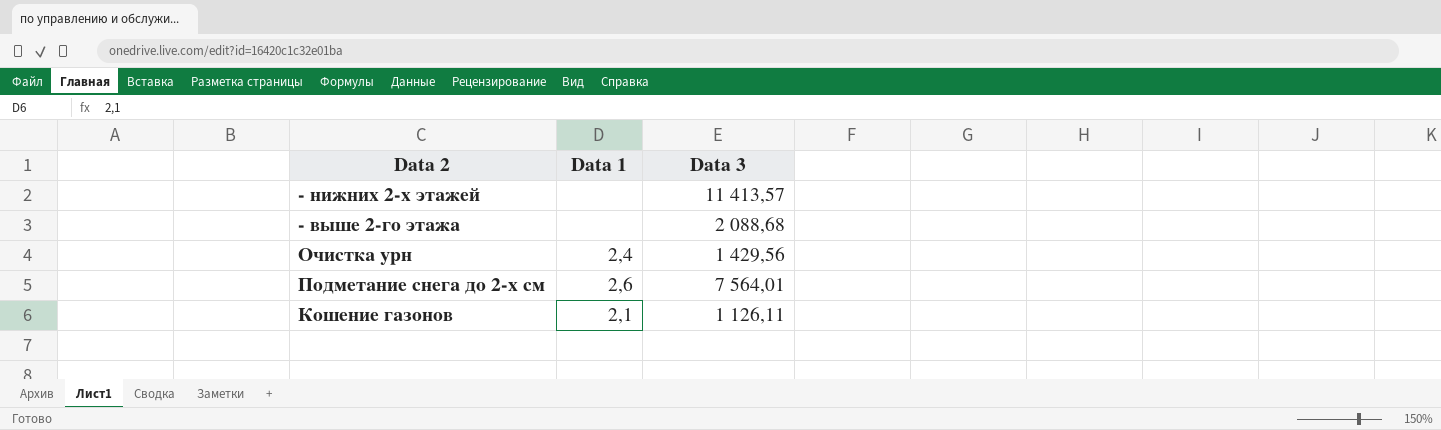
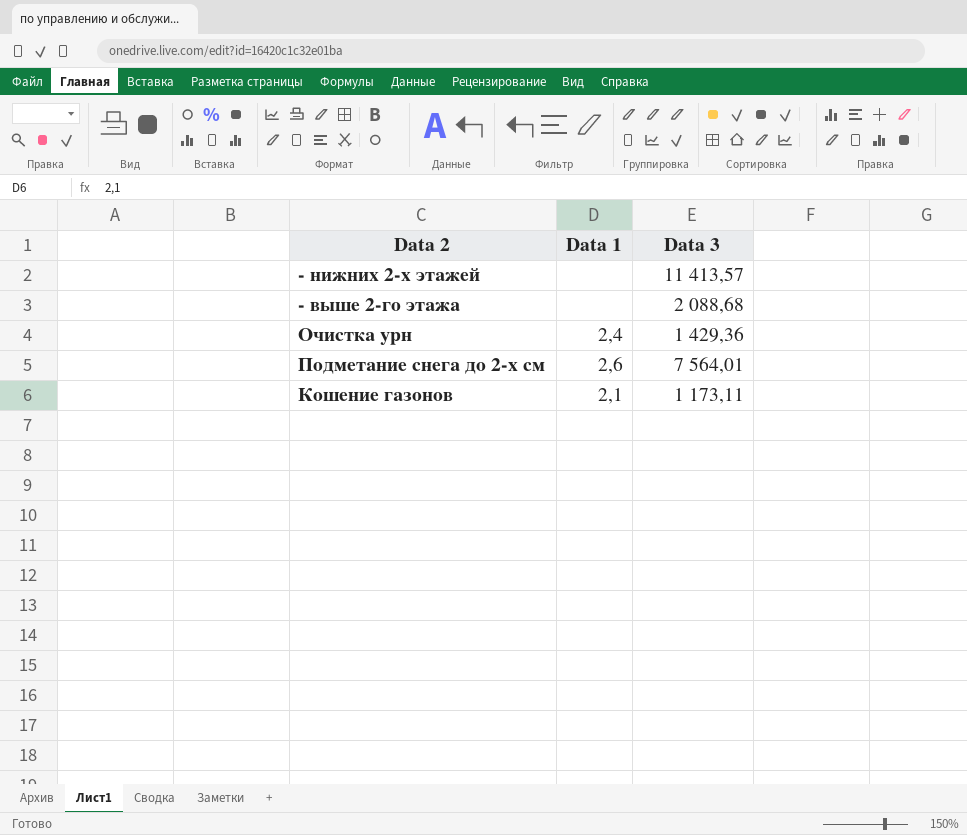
Очистка урн | Data 3: 1 429,56 -> 1 429,36
Кошение газонов | Data 3: 1 126,11 -> 1 173,11

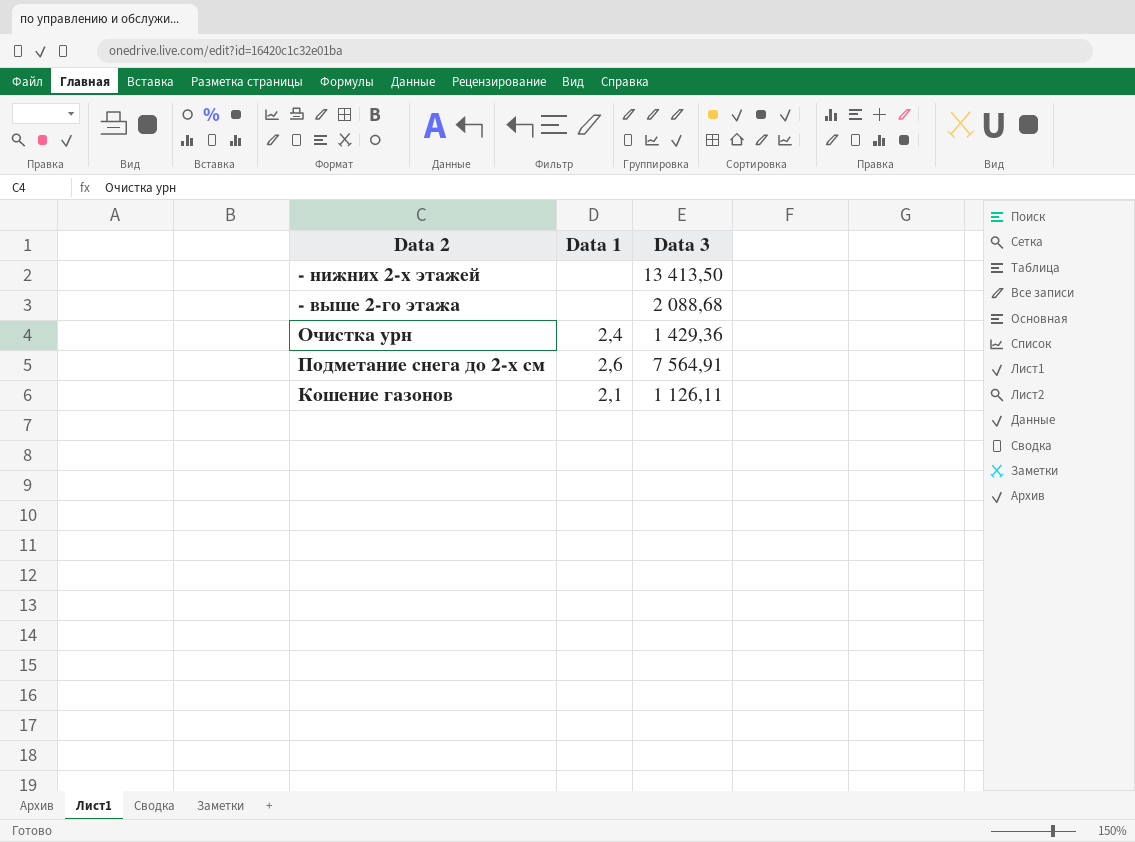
- нижних 2-х этажей | Data 3: 11 413,57 -> 13 413,50
Подметание снега до 2-х см | Data 3: 7 564,01 -> 7 564,91
Кошение газонов | Data 3: 1 173,11 -> 1 126,11

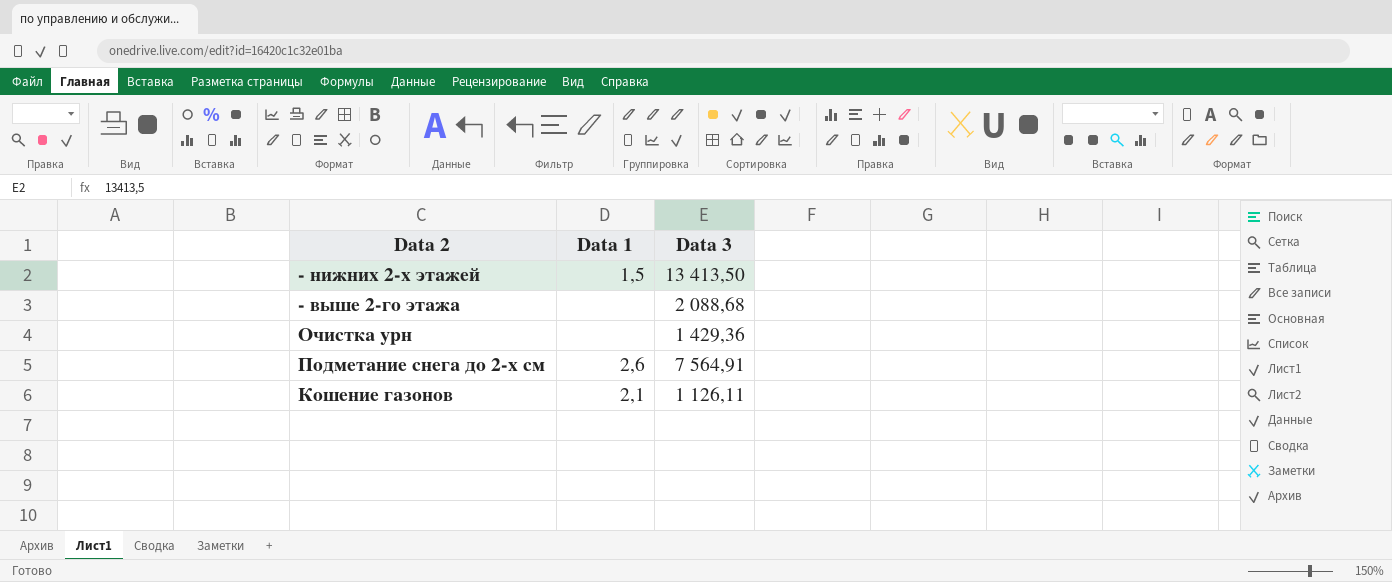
- нижних 2-х этажей | Data 1: none -> 1,5
Очистка урн | Data 1: 2,4 -> none

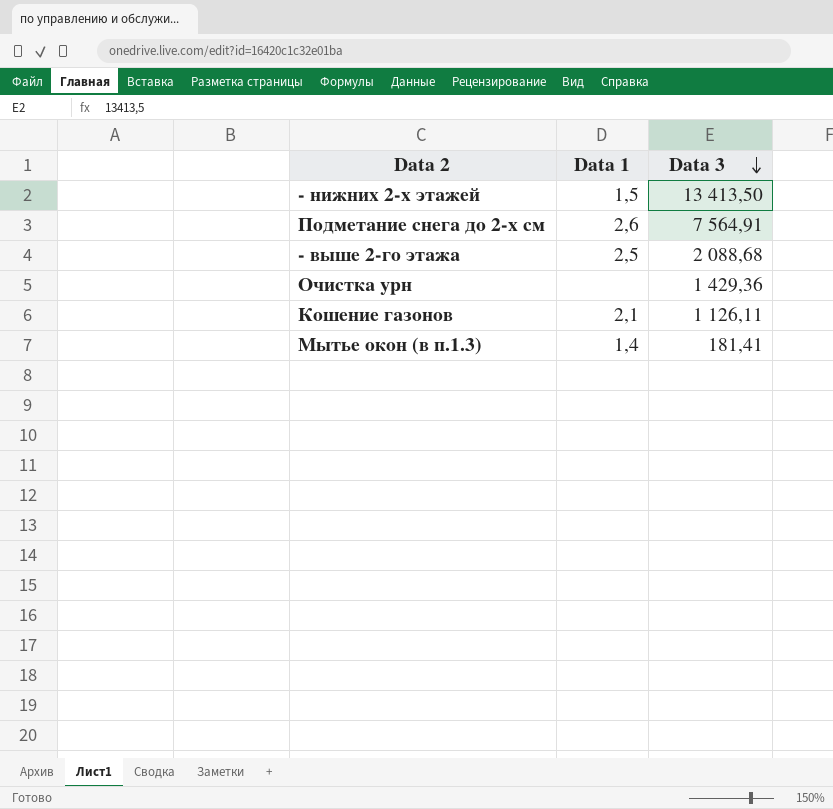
row order: none -> Data 3 descending
- выше 2-го этажа | Data 1: none -> 2,5
row Мытье окон (в п.1.3): none -> 1,4 | 181,41

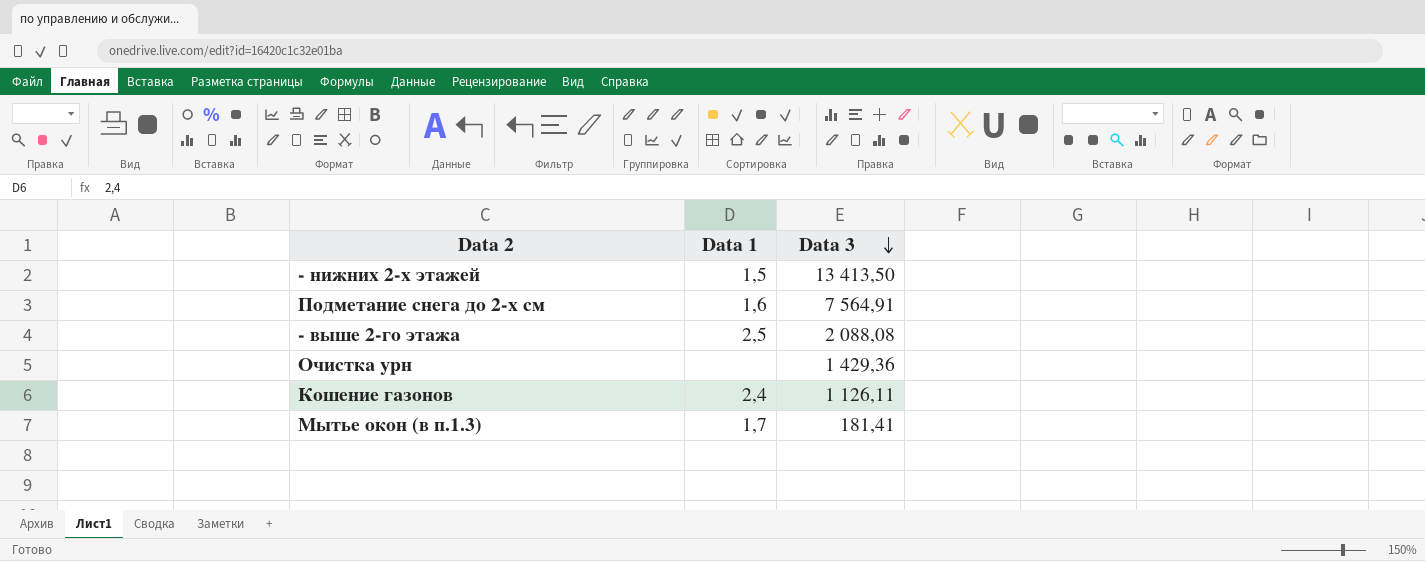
Подметание снега до 2-х см | Data 1: 2,6 -> 1,6
- выше 2-го этажа | Data 3: 2 088,68 -> 2 088,08
Кошение газонов | Data 1: 2,1 -> 2,4
Мытье окон (в п.1.3) | Data 1: 1,4 -> 1,7

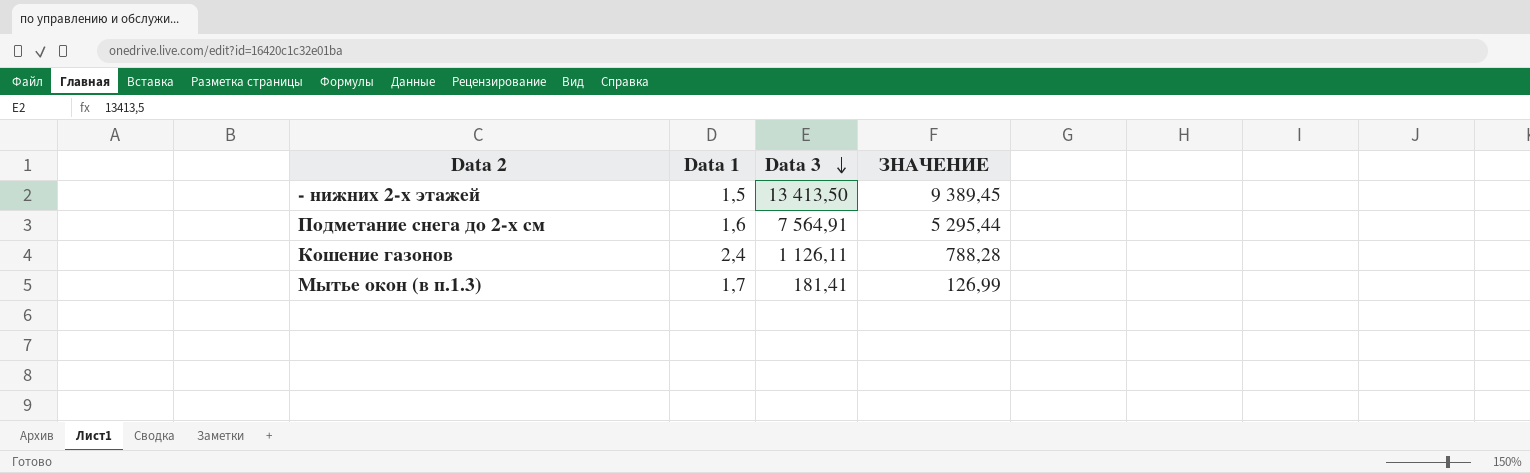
column ЗНАЧЕНИЕ | formula: none -> [Data 3] * 0,7
row - выше 2-го этажа: 2,5 | 2 088,08 -> none
row Очистка урн: none | 1 429,36 -> none

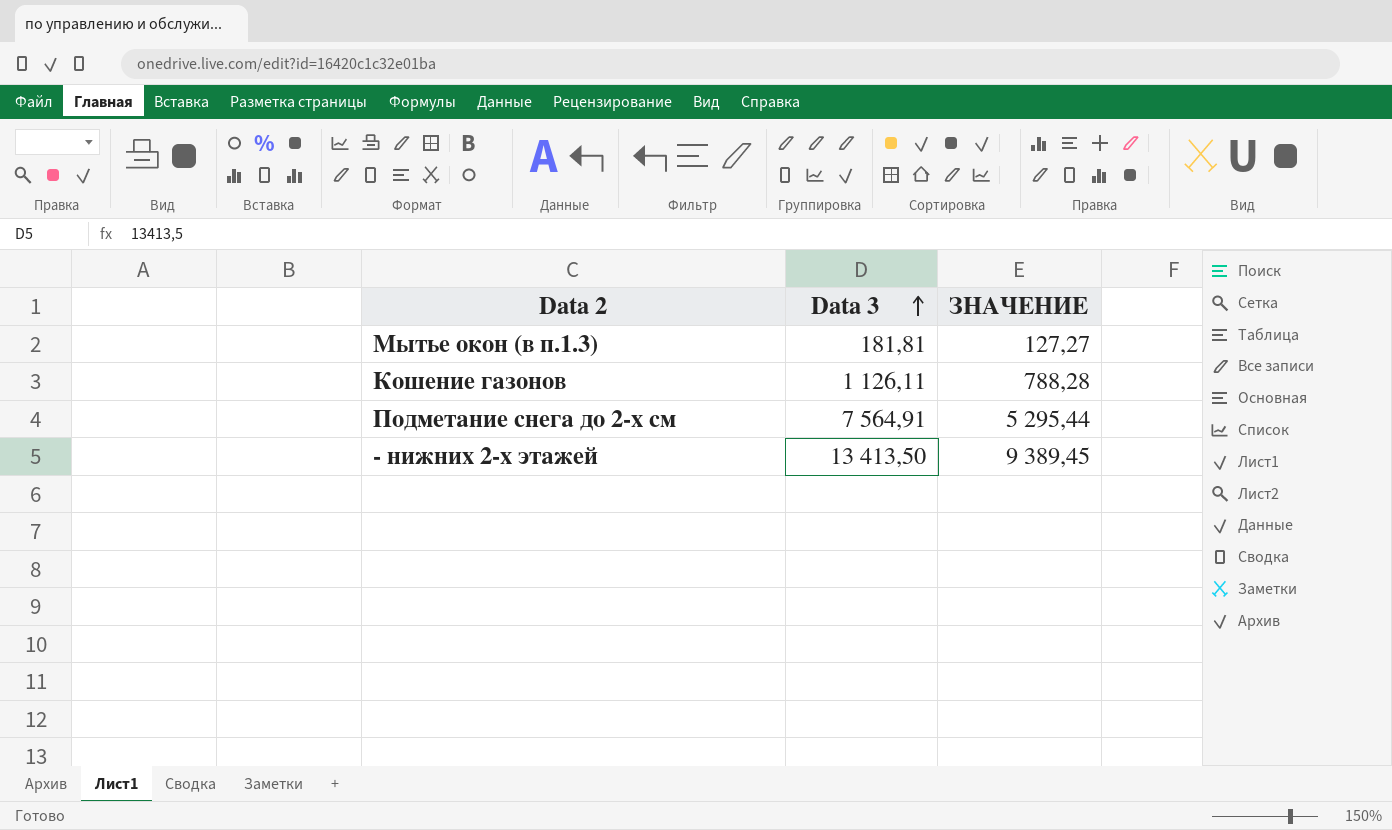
row order: Data 3 descending -> Data 3 ascending
column Data 1 | position: 2 -> none
Мытье окон (в п.1.3) | Data 3: 181,41 -> 181,81
Мытье окон (в п.1.3) | ЗНАЧЕНИЕ: 126,99 -> 127,27

